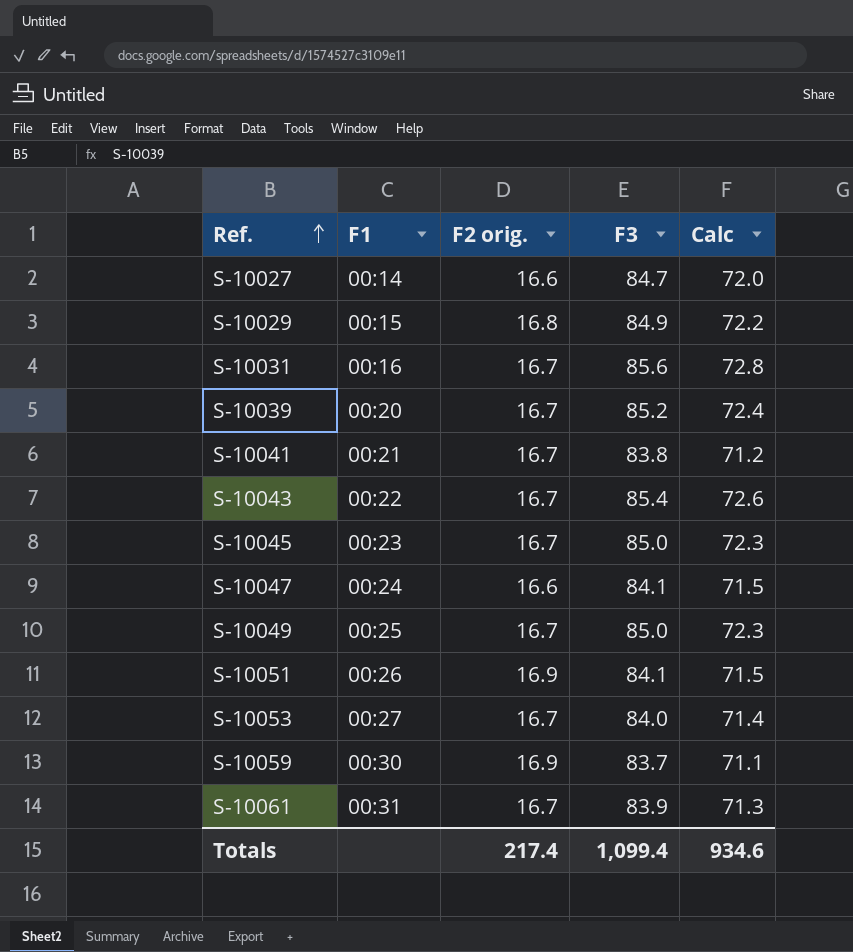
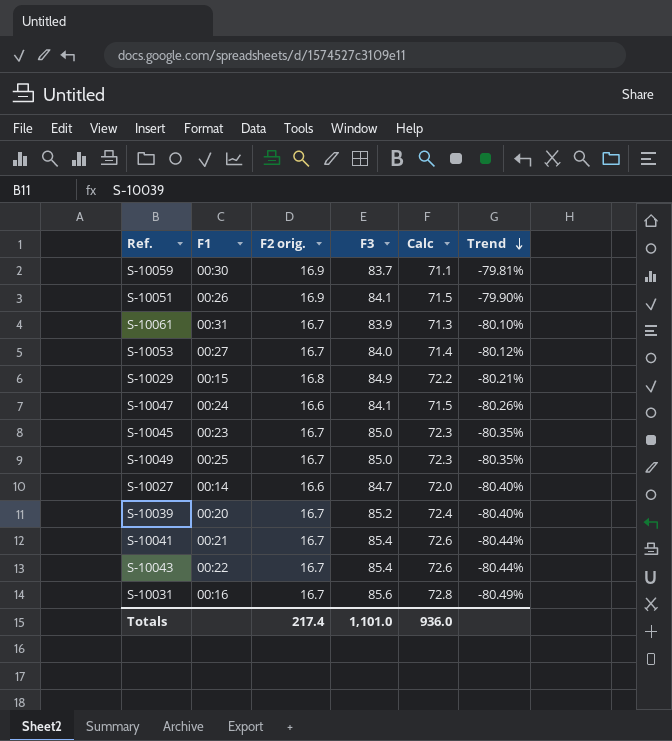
row order: Ref. ascending -> Trend descending
column Trend | formula: none -> ([F2 orig.] - [F3]) / [F3]
S-10041 | F3: 83.8 -> 85.4
S-10041 | Calc: 71.2 -> 72.6
Totals | F3: 1,099.4 -> 1,101.0
Totals | Calc: 934.6 -> 936.0

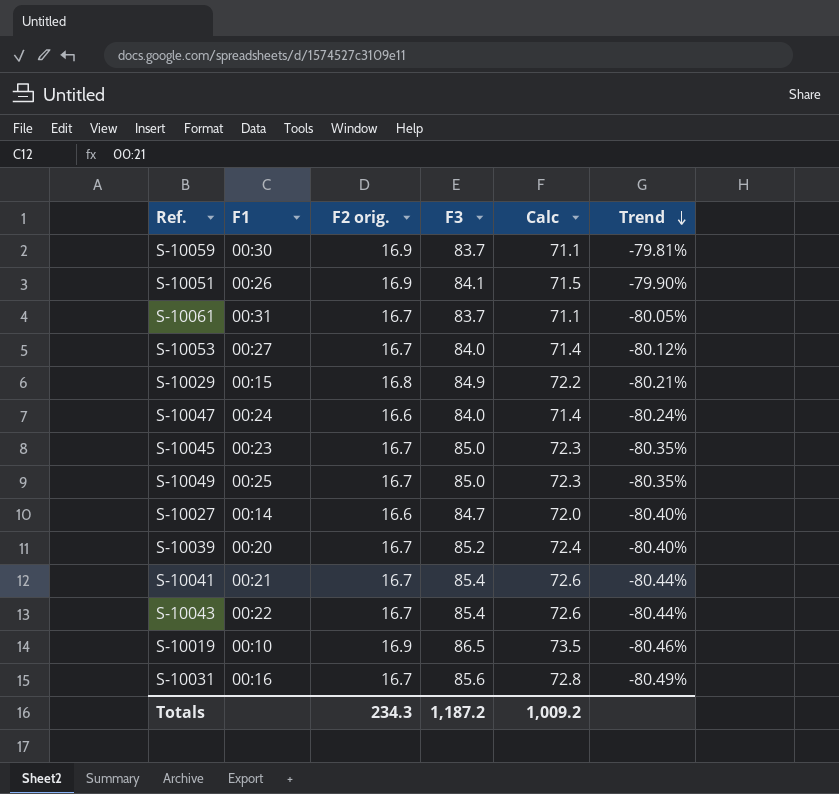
S-10061 | F3: 83.9 -> 83.7
S-10061 | Calc: 71.3 -> 71.1
S-10061 | Trend: -80.10% -> -80.05%
S-10047 | F3: 84.1 -> 84.0
S-10047 | Calc: 71.5 -> 71.4
S-10047 | Trend: -80.26% -> -80.24%
row S-10019: none -> 00:10 | 16.9 | 86.5 | 73.5 | -80.46%
Totals | F2 orig.: 217.4 -> 234.3
Totals | F3: 1,101.0 -> 1,187.2
Totals | Calc: 936.0 -> 1,009.2

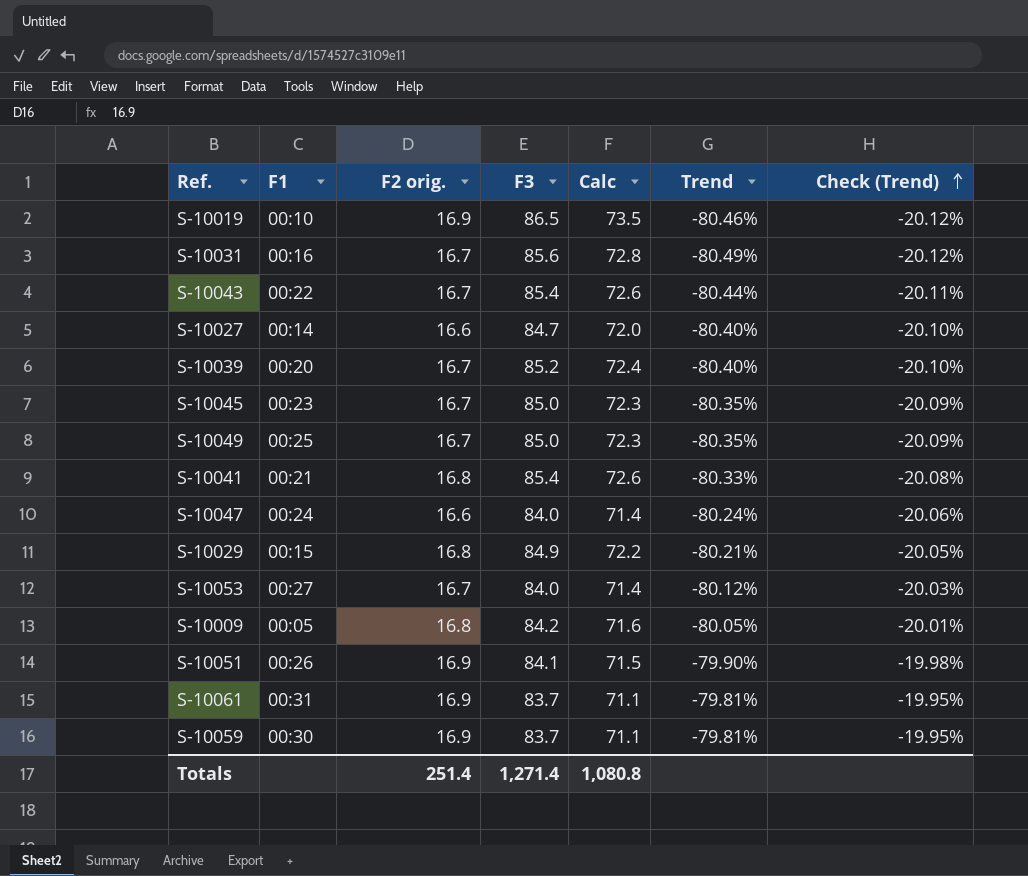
row order: Trend descending -> Check (Trend) ascending
column Check (Trend) | formula: none -> [Trend] * 0.25
S-10041 | F2 orig.: 16.7 -> 16.8
S-10041 | Trend: -80.44% -> -80.33%
row S-10009: none -> 00:05 | 16.8 | 84.2 | 71.6 | -80.05% | -20.01%
S-10061 | F2 orig.: 16.7 -> 16.9
S-10061 | Trend: -80.05% -> -79.81%
Totals | F2 orig.: 234.3 -> 251.4
Totals | F3: 1,187.2 -> 1,271.4
Totals | Calc: 1,009.2 -> 1,080.8

